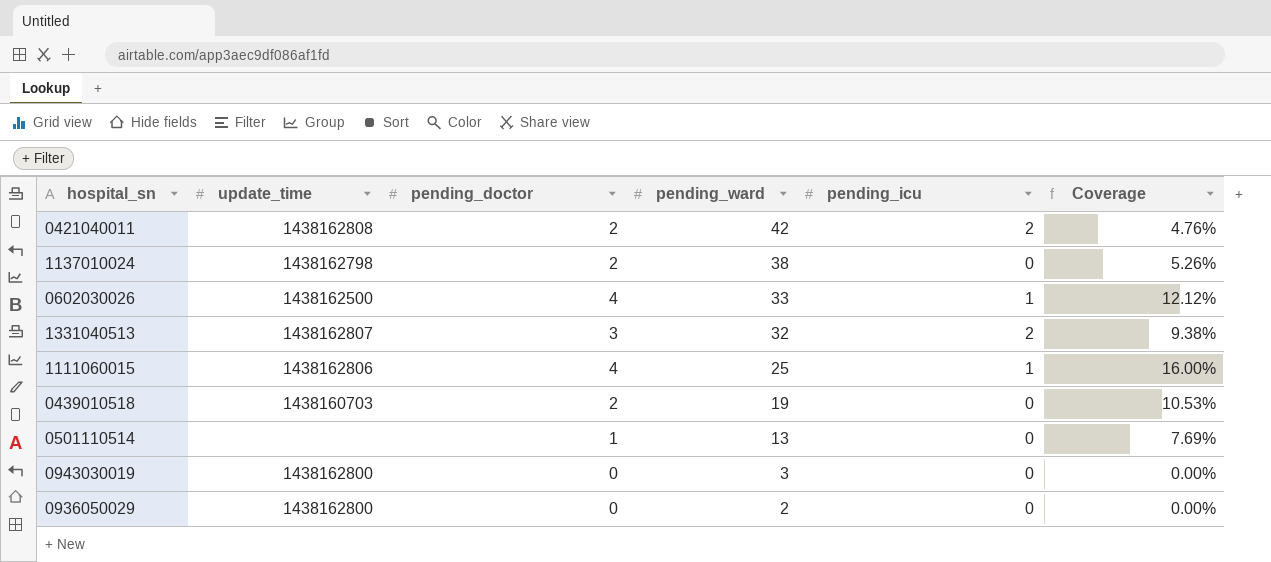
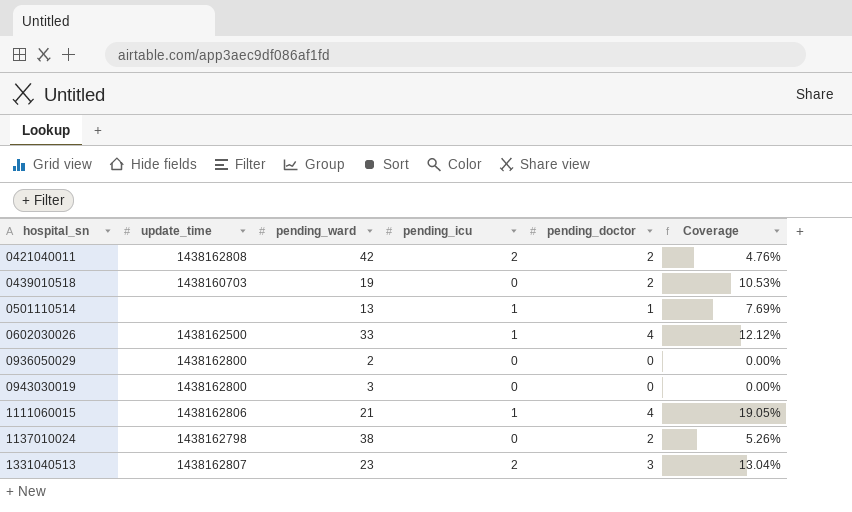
row order: pending_ward descending -> hospital_sn ascending
column pending_doctor | position: 3 -> 5
0501110514 | pending_icu: 0 -> 1
1111060015 | pending_ward: 25 -> 21
1111060015 | Coverage: 16.00% -> 19.05%
1331040513 | pending_ward: 32 -> 23
1331040513 | Coverage: 9.38% -> 13.04%

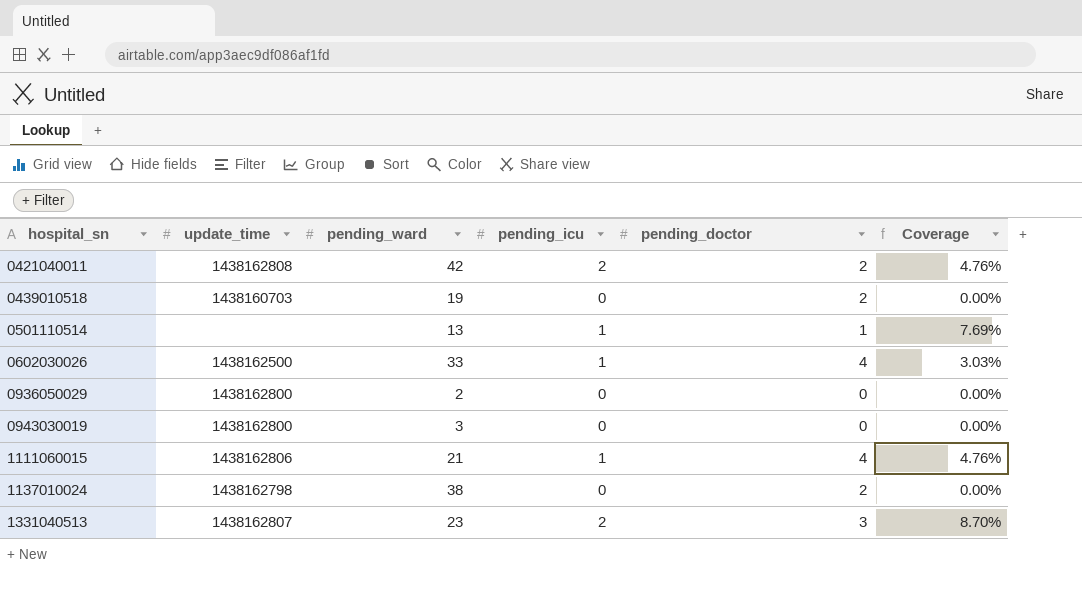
column Coverage | formula: [pending_doctor] / [pending_ward] -> [pending_icu] / [pending_ward]

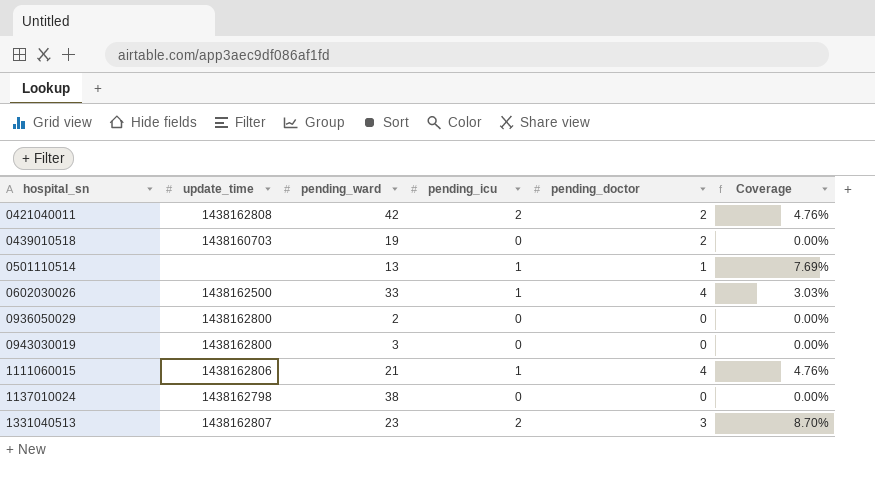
1137010024 | pending_doctor: 2 -> 0

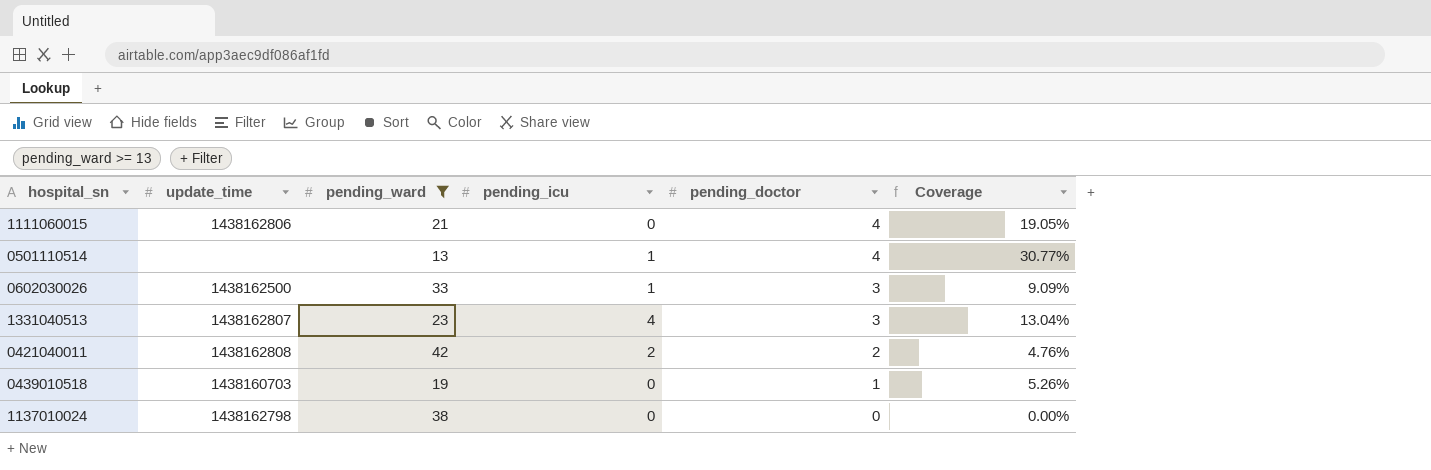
filter: none -> pending_ward >= 13
row order: hospital_sn ascending -> pending_doctor descending
column Coverage | formula: [pending_icu] / [pending_ward] -> [pending_doctor] / [pending_ward]
1111060015 | pending_icu: 1 -> 0
0501110514 | pending_doctor: 1 -> 4
0602030026 | pending_doctor: 4 -> 3
1331040513 | pending_icu: 2 -> 4
0439010518 | pending_doctor: 2 -> 1

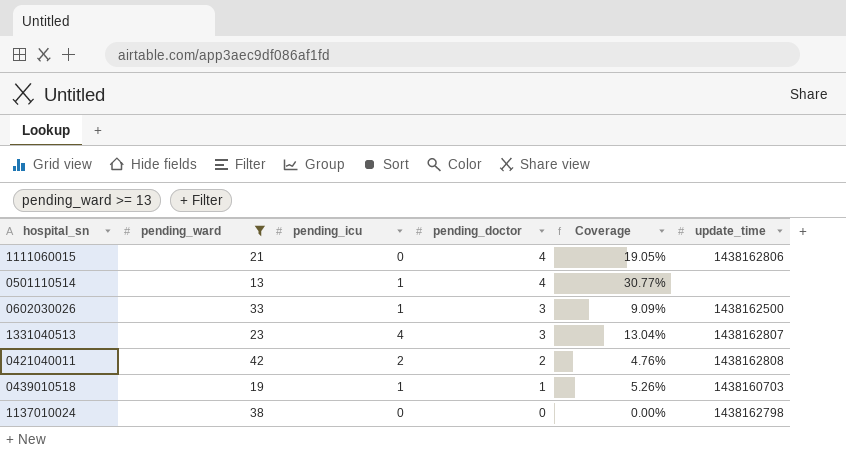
column update_time | position: 2 -> 6
0439010518 | pending_icu: 0 -> 1

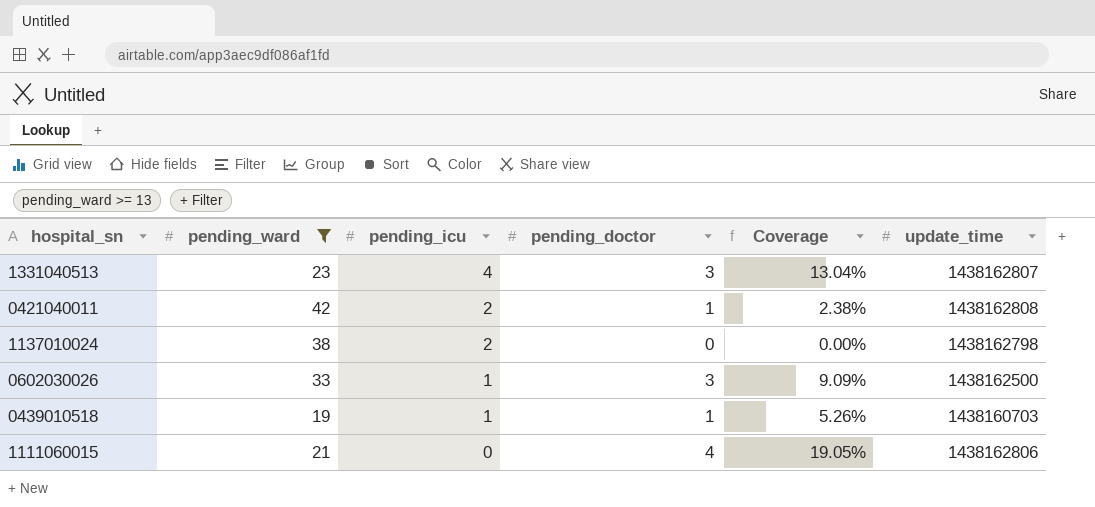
row order: pending_doctor descending -> pending_icu descending
row 0501110514: 13 | 1 | 4 | 30.77% | none -> none
0421040011 | pending_doctor: 2 -> 1
0421040011 | Coverage: 4.76% -> 2.38%
1137010024 | pending_icu: 0 -> 2

